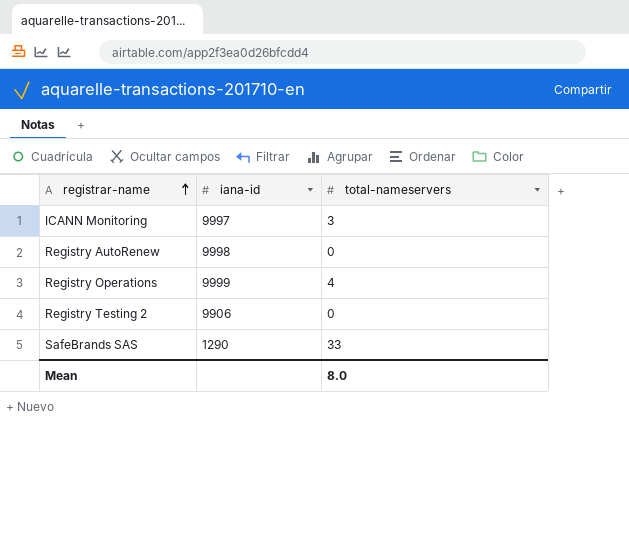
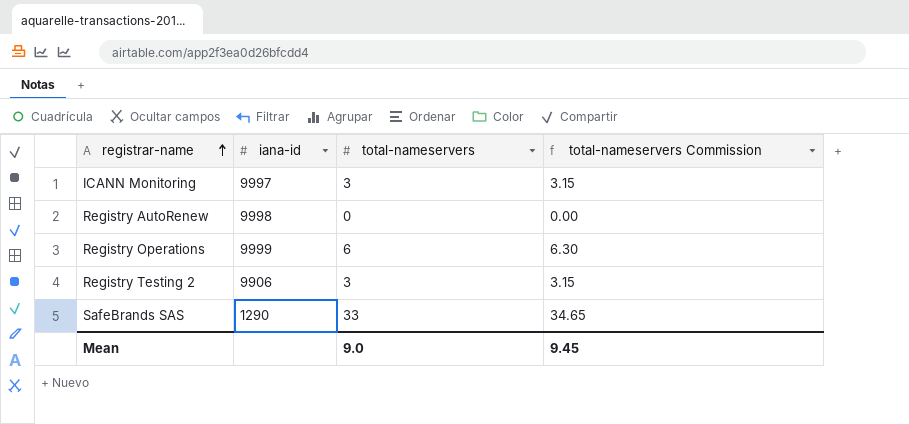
column total-nameservers Commission | formula: none -> [total-nameservers] * 1.05
Registry Operations | total-nameservers: 4 -> 6
Registry Testing 2 | total-nameservers: 0 -> 3
Mean | total-nameservers: 8.0 -> 9.0

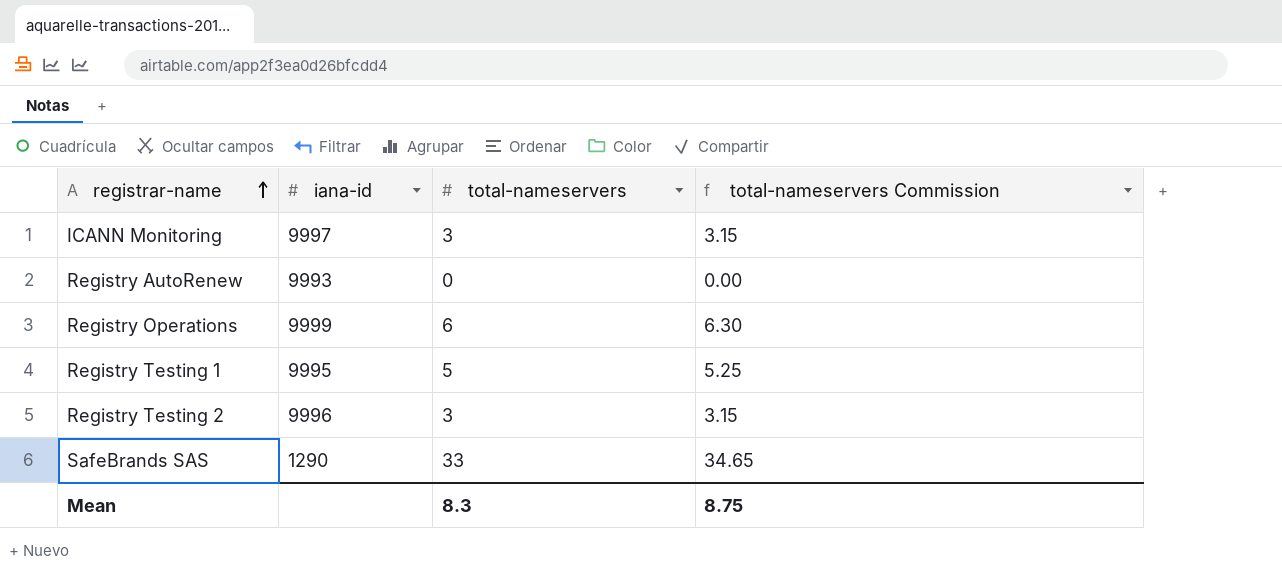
Registry AutoRenew | iana-id: 9998 -> 9993
row Registry Testing 1: none -> 9995 | 5 | 5.25
Registry Testing 2 | iana-id: 9906 -> 9996
Mean | total-nameservers: 9.0 -> 8.3
Mean | total-nameservers Commission: 9.45 -> 8.75

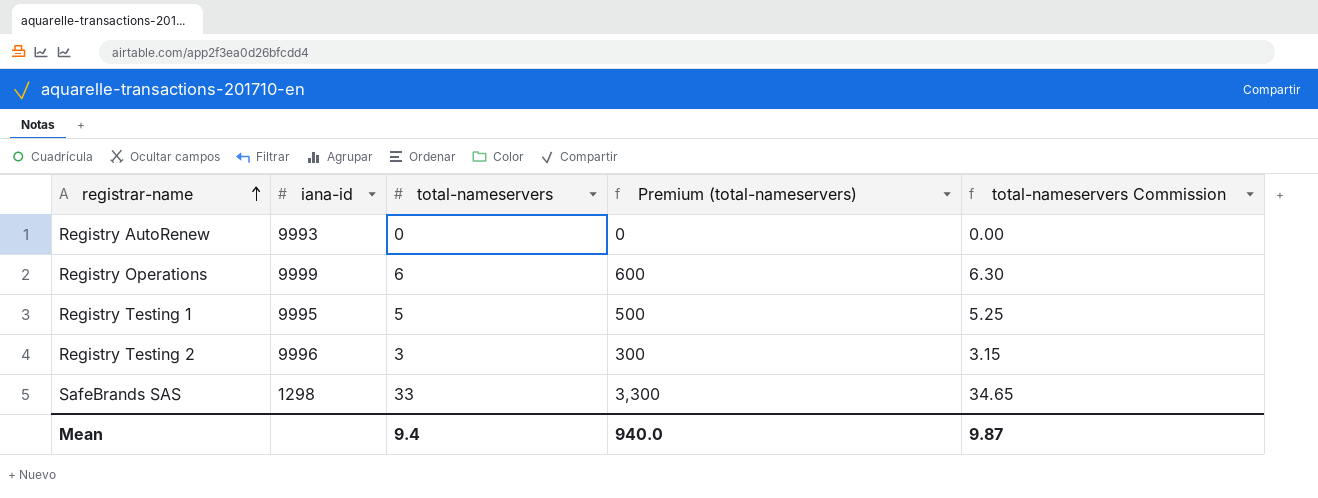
column Premium (total-nameservers) | formula: none -> [total-nameservers] * 100
row ICANN Monitoring: 9997 | 3 | 3.15 -> none
SafeBrands SAS | iana-id: 1290 -> 1298
Mean | total-nameservers: 8.3 -> 9.4
Mean | total-nameservers Commission: 8.75 -> 9.87

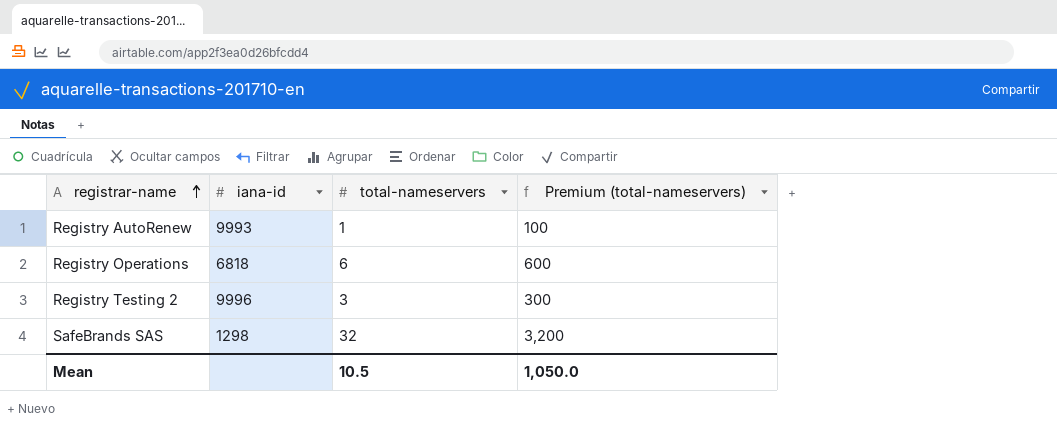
column total-nameservers Commission | formula: [total-nameservers] * 1.05 -> none
row Registry Testing 1: 9995 | 5 | 500 | 5.25 -> none
Registry AutoRenew | total-nameservers: 0 -> 1
Registry AutoRenew | Premium (total-nameservers): 0 -> 100
Registry Operations | iana-id: 9999 -> 6818
SafeBrands SAS | total-nameservers: 33 -> 32
SafeBrands SAS | Premium (total-nameservers): 3,300 -> 3,200
Mean | total-nameservers: 9.4 -> 10.5
Mean | Premium (total-nameservers): 940.0 -> 1,050.0

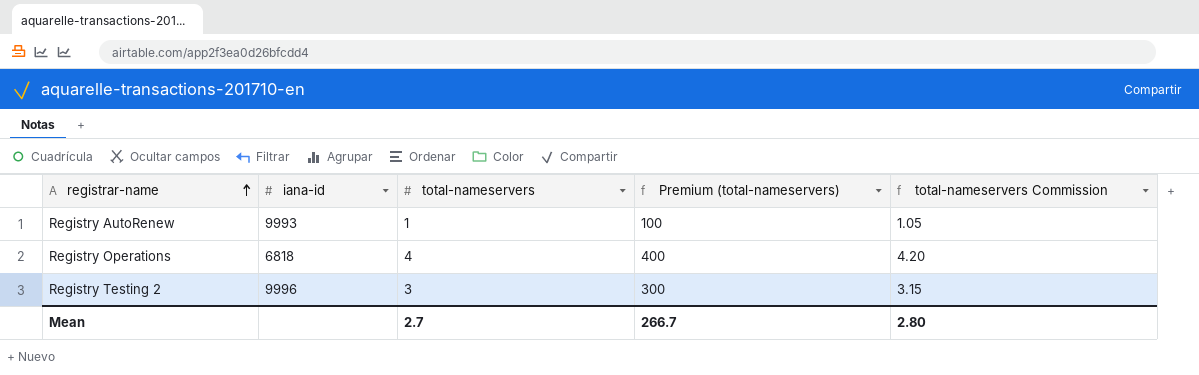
column total-nameservers Commission | formula: none -> [total-nameservers] * 1.05
row SafeBrands SAS: 1298 | 32 | 3,200 -> none
Registry Operations | total-nameservers: 6 -> 4
Registry Operations | Premium (total-nameservers): 600 -> 400
Mean | total-nameservers: 10.5 -> 2.7
Mean | Premium (total-nameservers): 1,050.0 -> 266.7

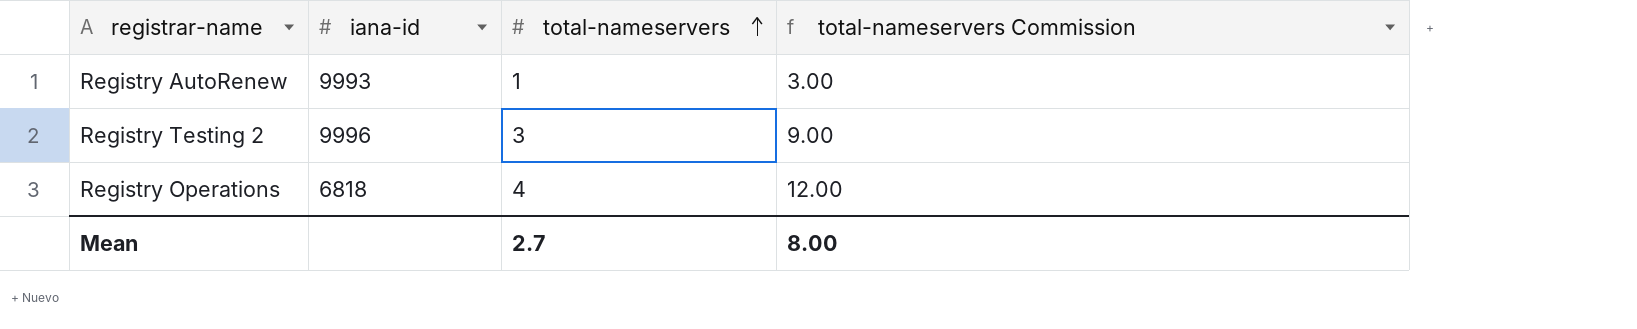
row order: registrar-name ascending -> total-nameservers ascending
column Premium (total-nameservers) | formula: [total-nameservers] * 100 -> none
column total-nameservers Commission | formula: [total-nameservers] * 1.05 -> [total-nameservers] * 3
Mean | total-nameservers Commission: 2.80 -> 8.00

